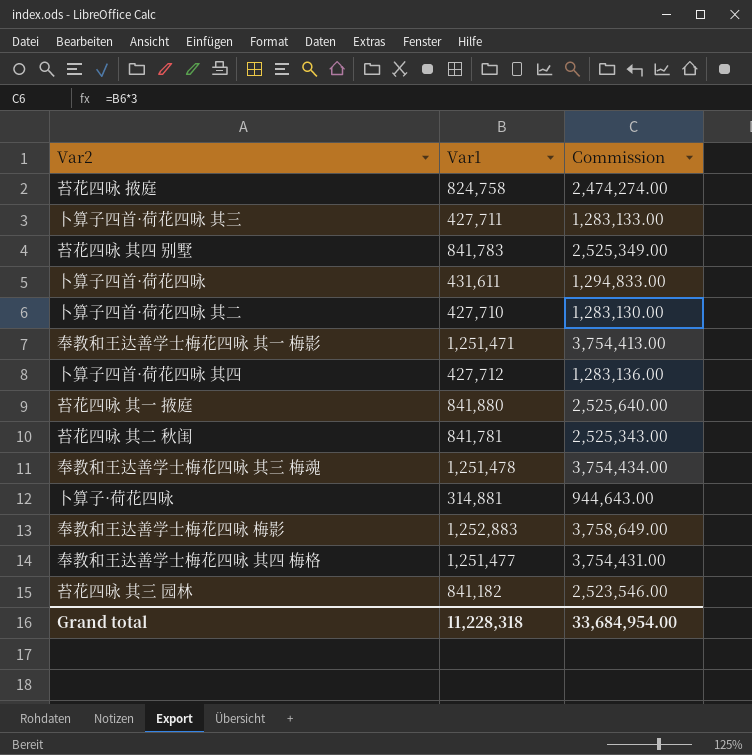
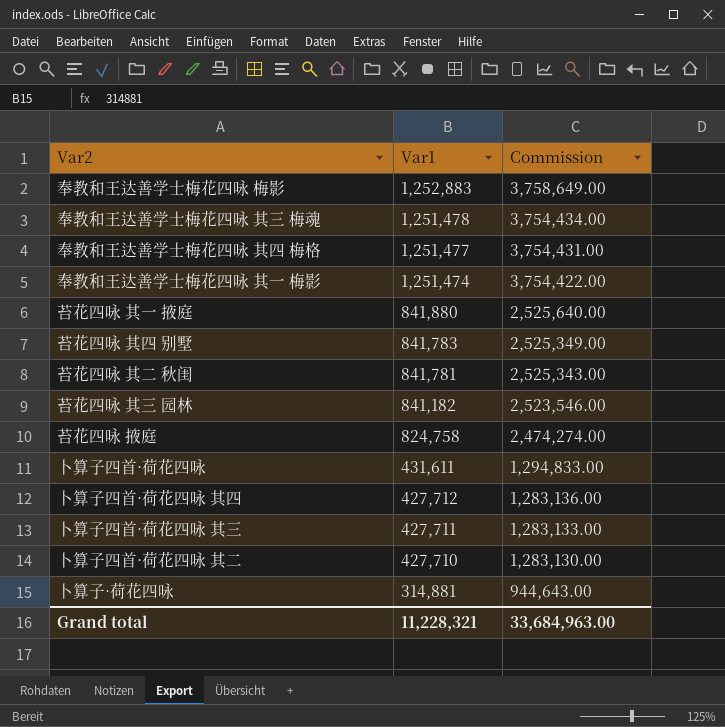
row order: none -> Var1 descending
奉教和王达善学士梅花四咏 其一 梅影 | Var1: 1,251,471 -> 1,251,474
奉教和王达善学士梅花四咏 其一 梅影 | Commission: 3,754,413.00 -> 3,754,422.00
Grand total | Var1: 11,228,318 -> 11,228,321
Grand total | Commission: 33,684,954.00 -> 33,684,963.00

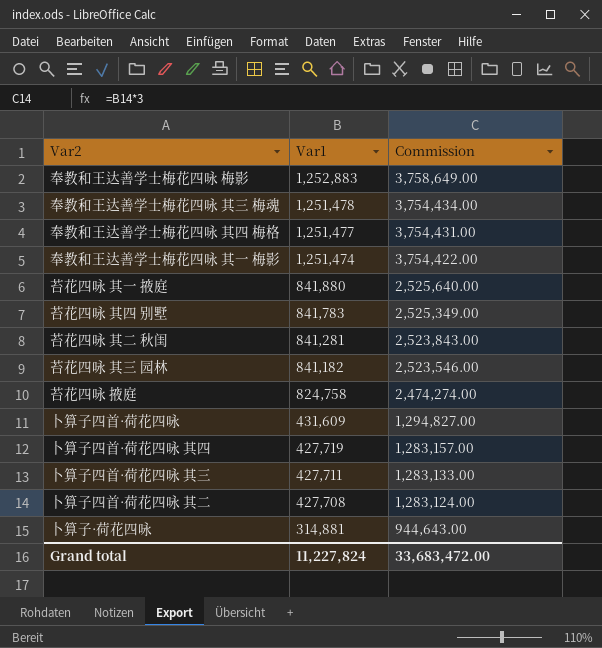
苔花四咏 其二 秋闺 | Var1: 841,781 -> 841,281
苔花四咏 其二 秋闺 | Commission: 2,525,343.00 -> 2,523,843.00
卜算子四首·荷花四咏 | Var1: 431,611 -> 431,609
卜算子四首·荷花四咏 | Commission: 1,294,833.00 -> 1,294,827.00
卜算子四首·荷花四咏 其四 | Var1: 427,712 -> 427,719
卜算子四首·荷花四咏 其四 | Commission: 1,283,136.00 -> 1,283,157.00
卜算子四首·荷花四咏 其二 | Var1: 427,710 -> 427,708
卜算子四首·荷花四咏 其二 | Commission: 1,283,130.00 -> 1,283,124.00
Grand total | Var1: 11,228,321 -> 11,227,824
Grand total | Commission: 33,684,963.00 -> 33,683,472.00

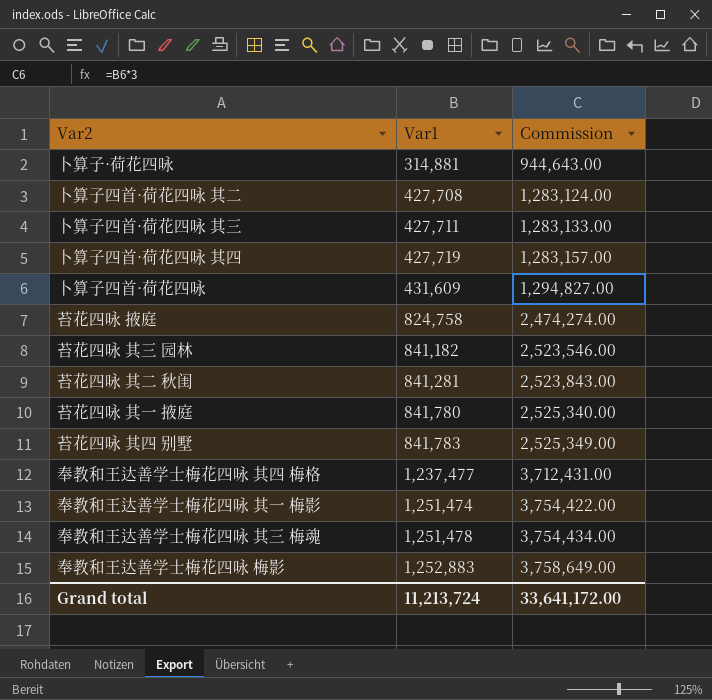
row order: Var1 descending -> Var1 ascending
苔花四咏 其一 掖庭 | Var1: 841,880 -> 841,780
苔花四咏 其一 掖庭 | Commission: 2,525,640.00 -> 2,525,340.00
奉教和王达善学士梅花四咏 其四 梅格 | Var1: 1,251,477 -> 1,237,477
奉教和王达善学士梅花四咏 其四 梅格 | Commission: 3,754,431.00 -> 3,712,431.00
Grand total | Var1: 11,227,824 -> 11,213,724
Grand total | Commission: 33,683,472.00 -> 33,641,172.00

